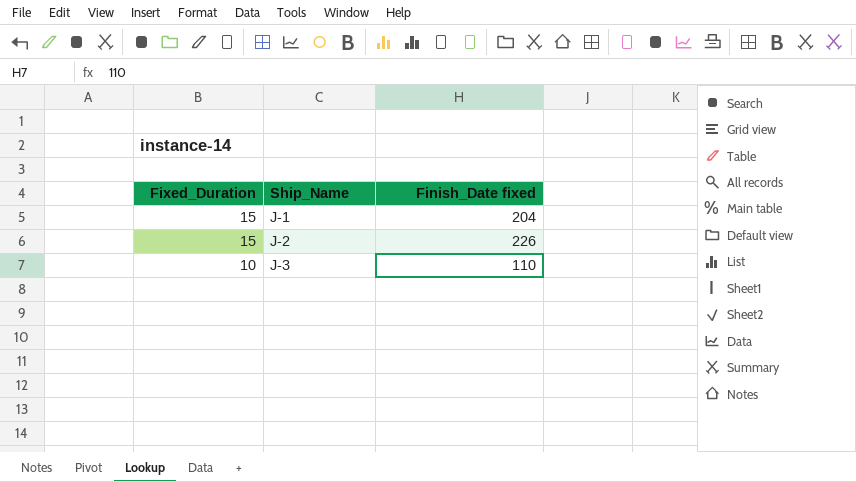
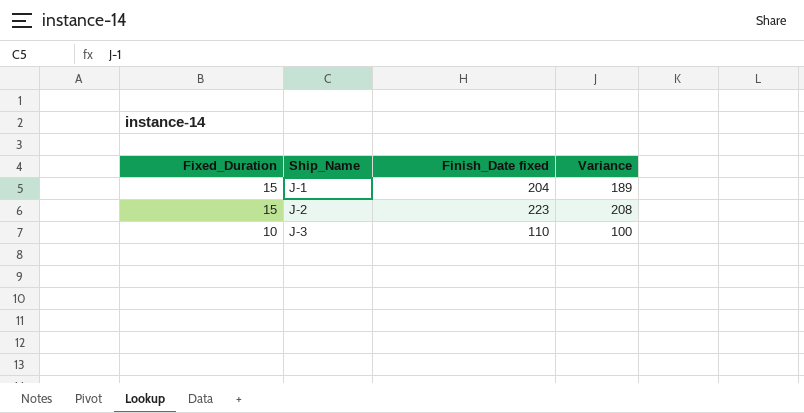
column Variance | formula: none -> [Finish_Date fixed] - [Fixed_Duration]
J-2 | Finish_Date fixed: 226 -> 223

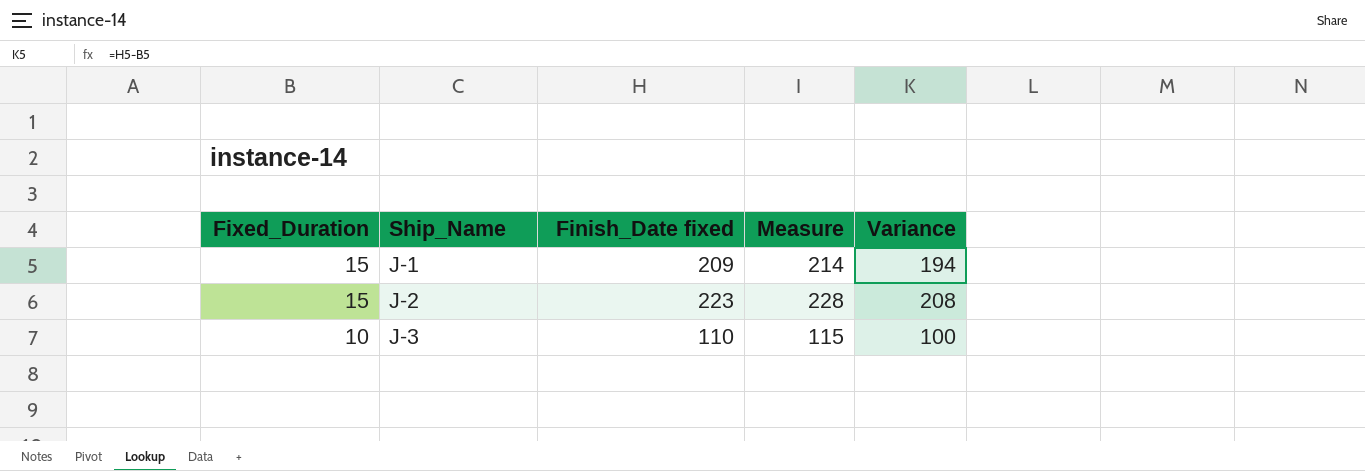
column Measure | formula: none -> [Finish_Date fixed] + 5
J-1 | Finish_Date fixed: 204 -> 209
J-1 | Variance: 189 -> 194

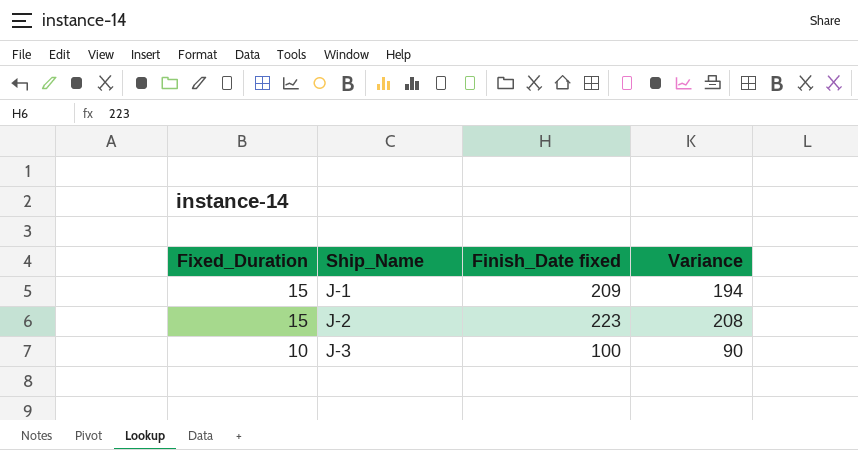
column Measure | formula: [Finish_Date fixed] + 5 -> none
J-3 | Finish_Date fixed: 110 -> 100
J-3 | Variance: 100 -> 90

